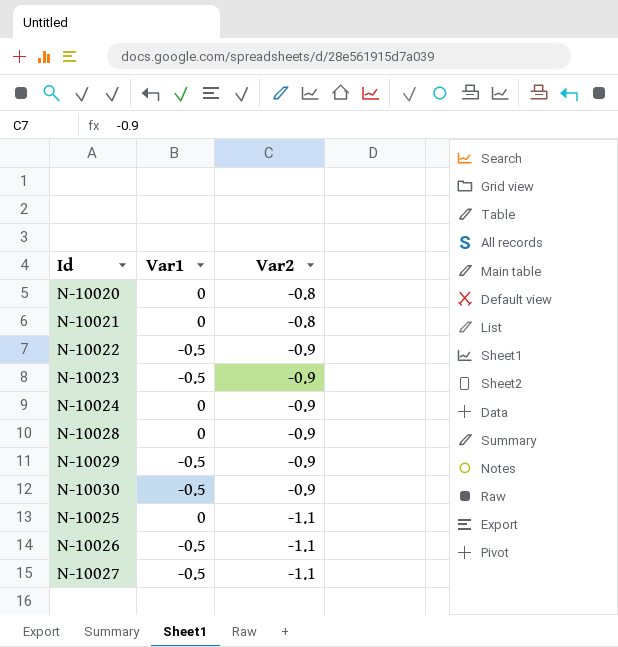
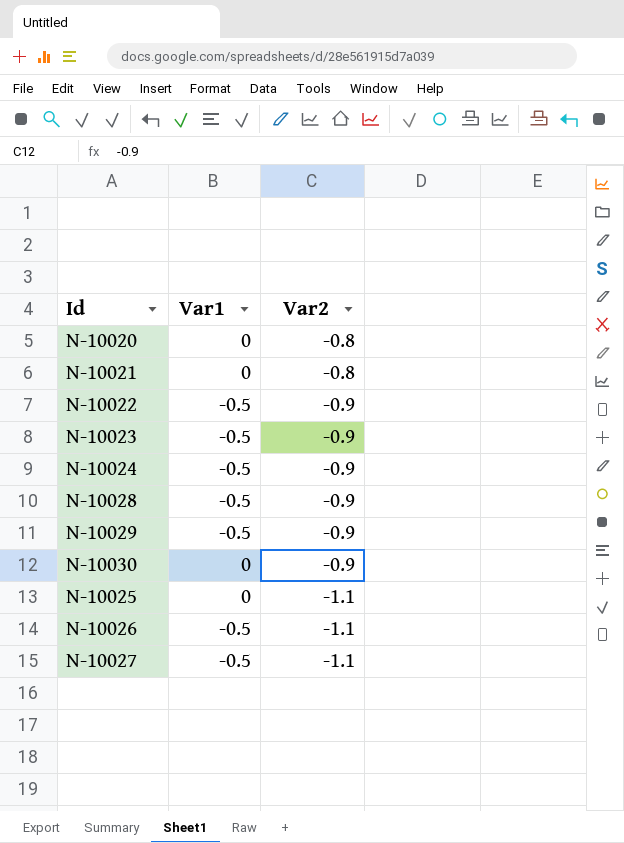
N-10024 | Var1: 0 -> -0.5
N-10028 | Var1: 0 -> -0.5
N-10030 | Var1: -0.5 -> 0

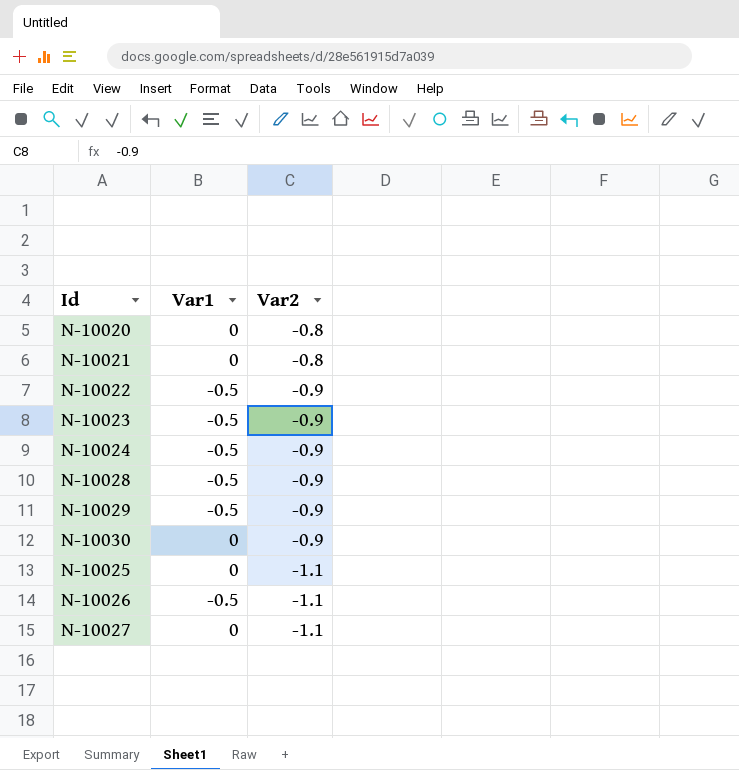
N-10027 | Var1: -0.5 -> 0

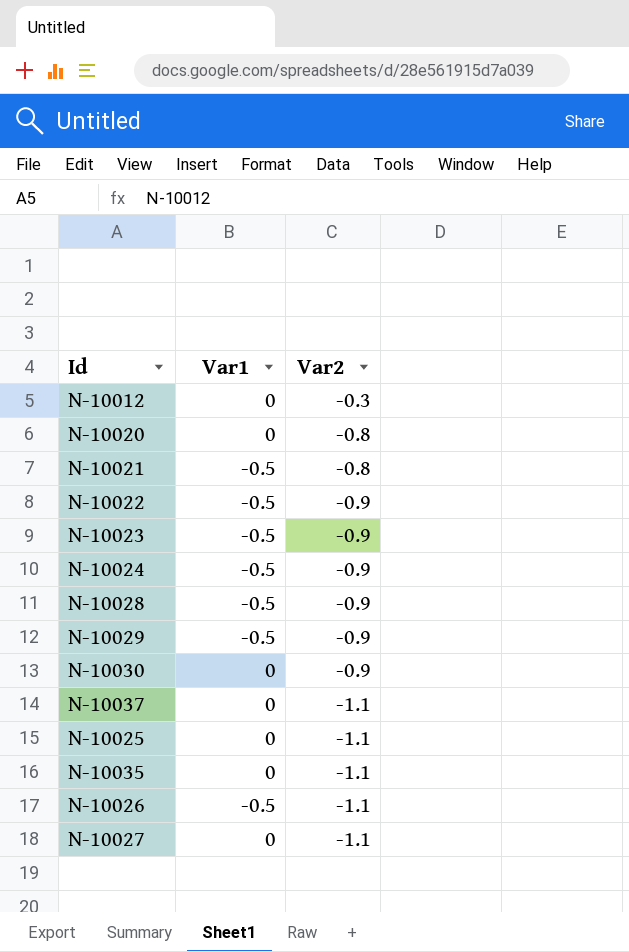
row N-10012: none -> 0 | -0.3
N-10021 | Var1: 0 -> -0.5
row N-10037: none -> 0 | -1.1
row N-10035: none -> 0 | -1.1

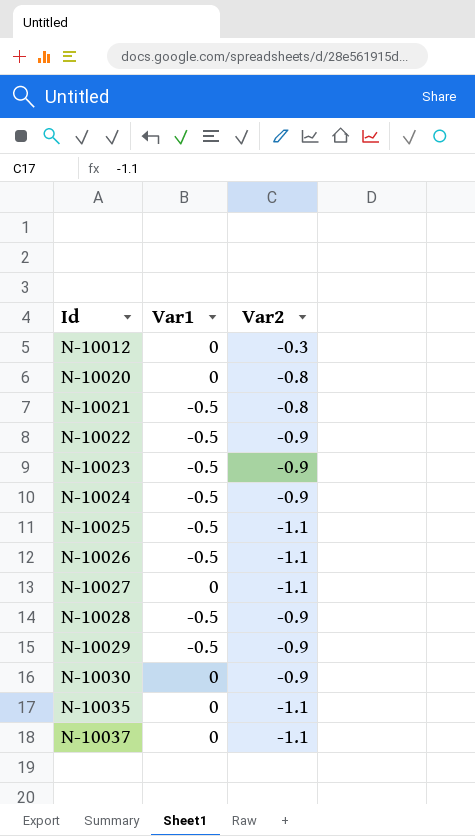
row order: Var2 descending -> Id ascending
N-10025 | Var1: 0 -> -0.5

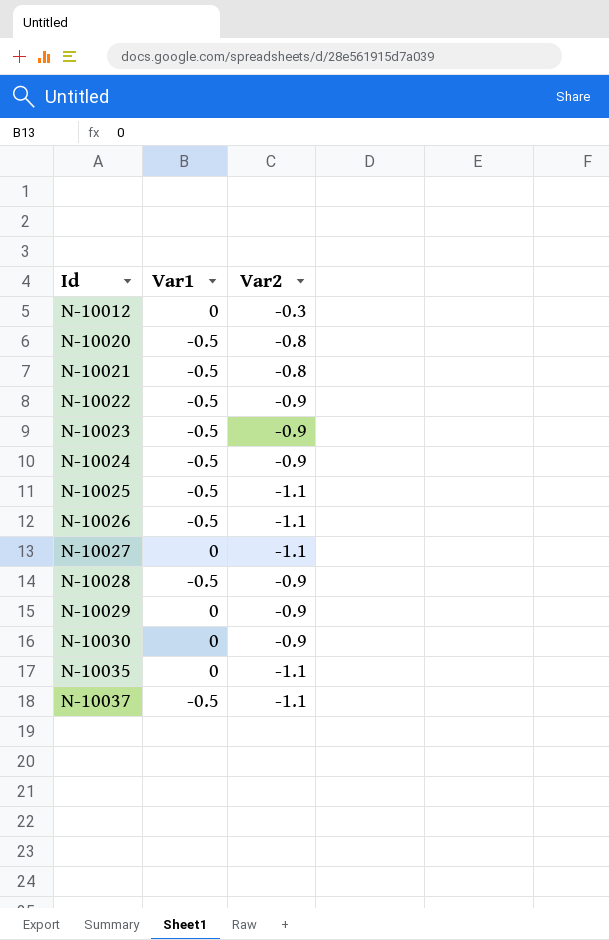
N-10020 | Var1: 0 -> -0.5
N-10029 | Var1: -0.5 -> 0
N-10037 | Var1: 0 -> -0.5

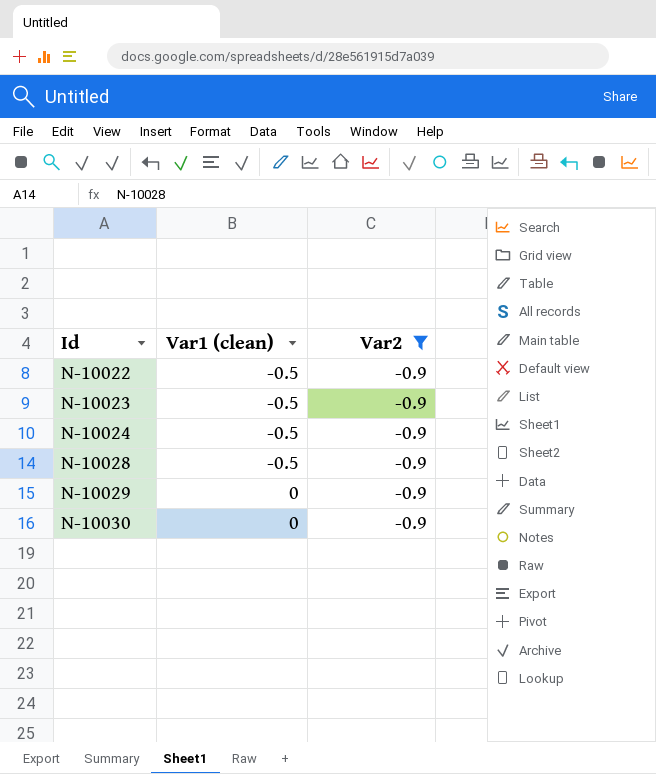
filter: none -> Var2 = -0.9
column name: Var1 -> Var1 (clean)

